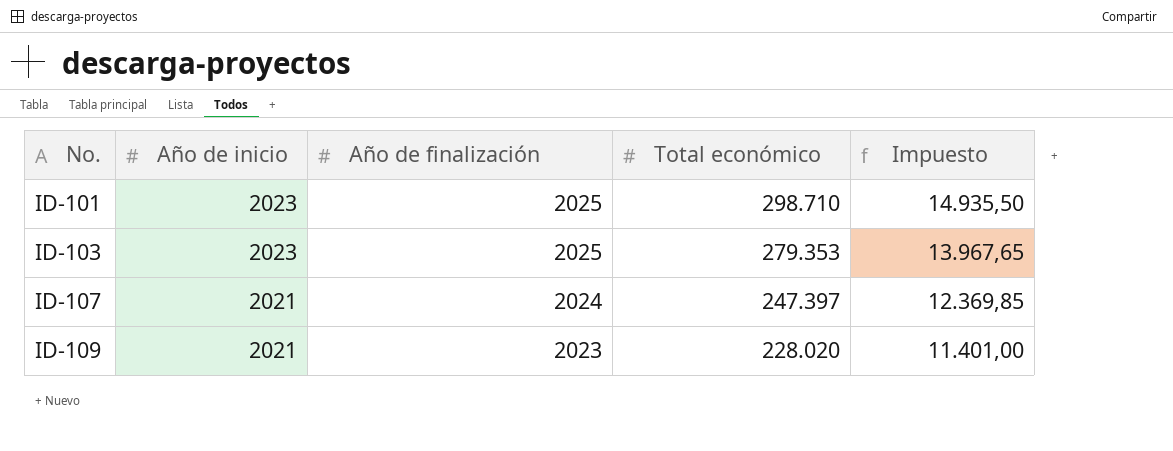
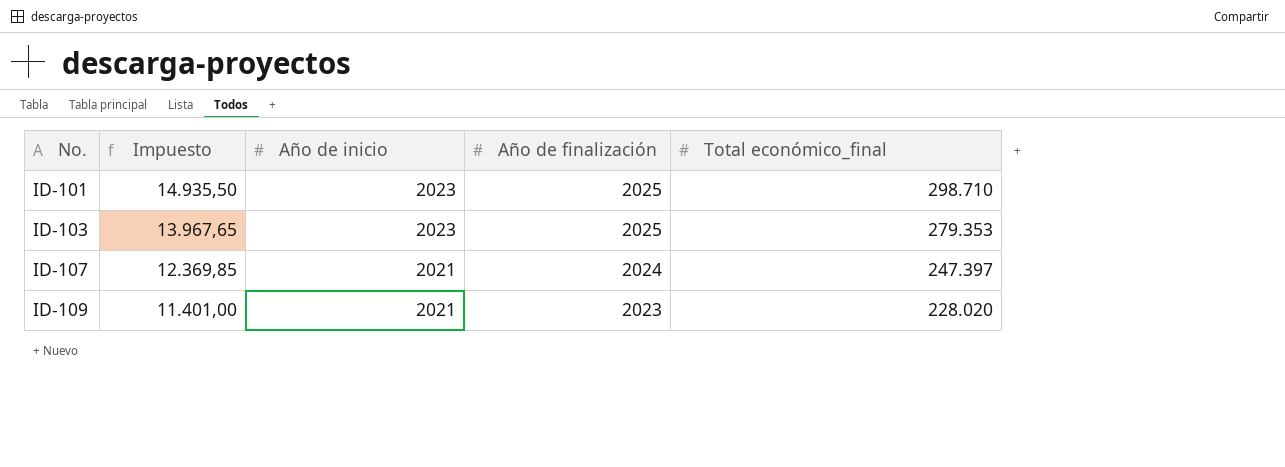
column Impuesto | position: 5 -> 2
column name: Total económico -> Total económico_final

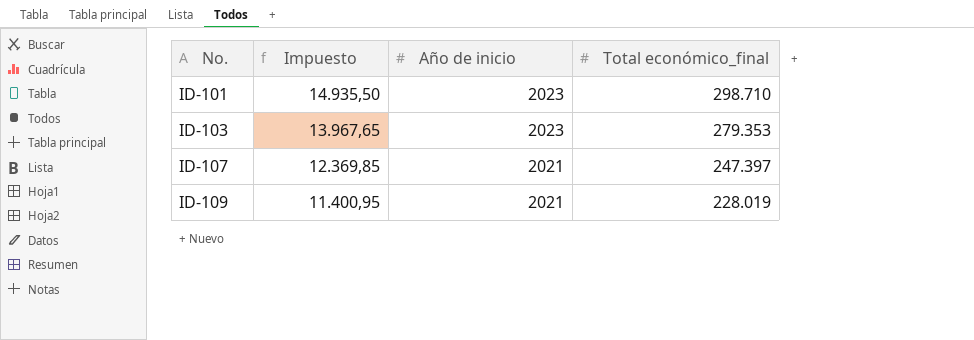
column Año de finalización | position: 4 -> none
ID-109 | Impuesto: 11.401,00 -> 11.400,95
ID-109 | Total económico_final: 228.020 -> 228.019

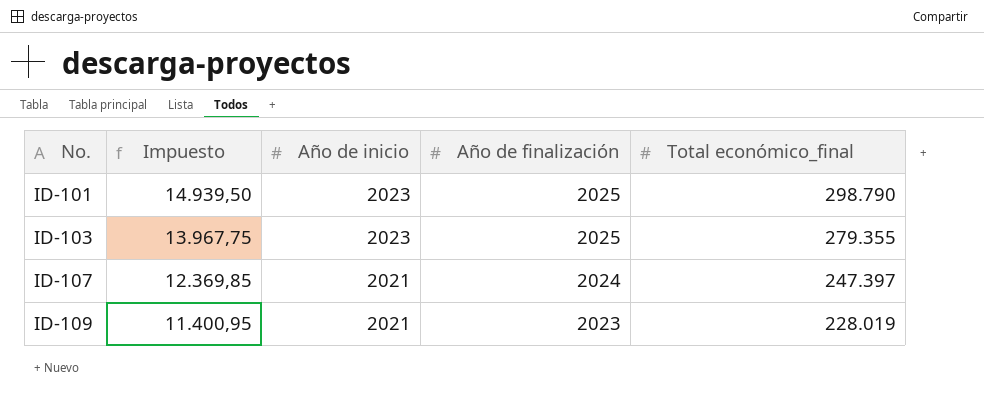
column Año de finalización | position: none -> 4
ID-101 | Impuesto: 14.935,50 -> 14.939,50
ID-101 | Total económico_final: 298.710 -> 298.790
ID-103 | Impuesto: 13.967,65 -> 13.967,75
ID-103 | Total económico_final: 279.353 -> 279.355

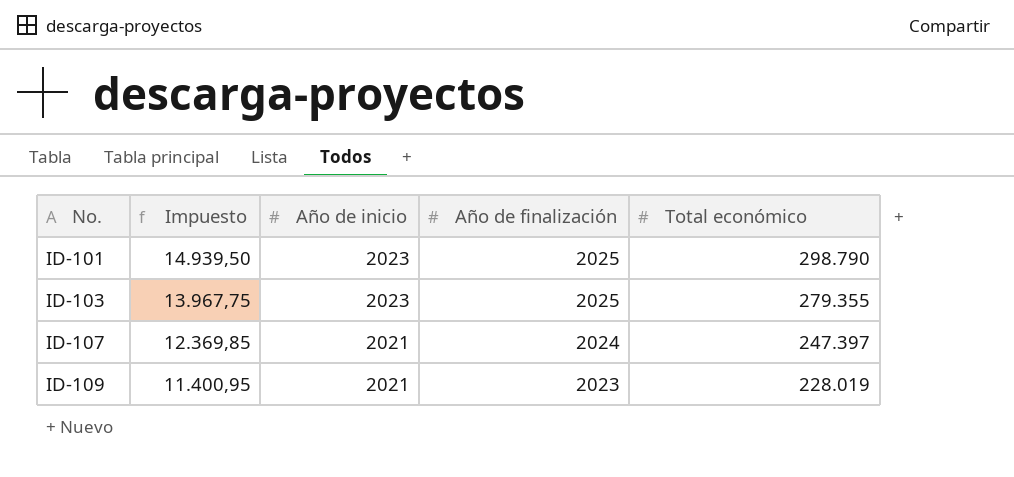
column name: Total económico_final -> Total económico

